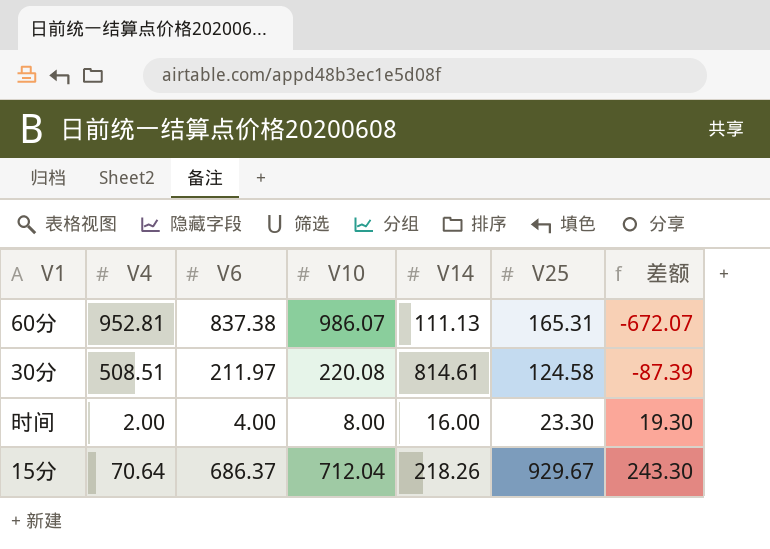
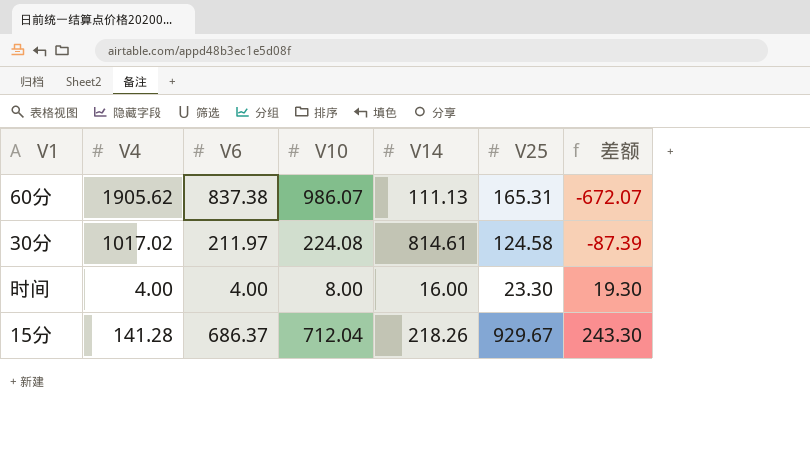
60分 | V4: 952.81 -> 1905.62
30分 | V4: 508.51 -> 1017.02
30分 | V10: 220.08 -> 224.08
时间 | V4: 2.00 -> 4.00
15分 | V4: 70.64 -> 141.28

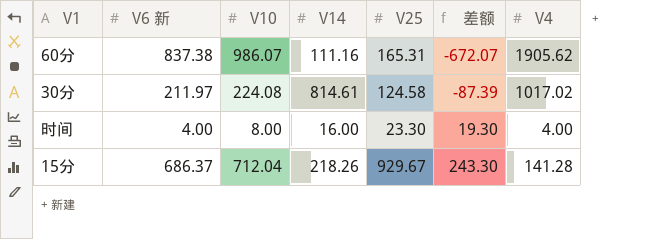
column name: V6 -> V6 新
column V4 | position: 2 -> 7
60分 | V14: 111.13 -> 111.16

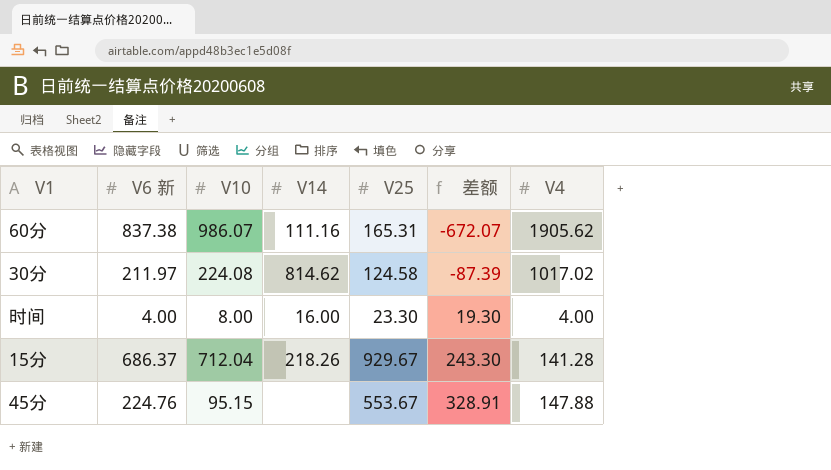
30分 | V14: 814.61 -> 814.62
row 45分: none -> 224.76 | 95.15 | none | 553.67 | 328.91 | 147.88

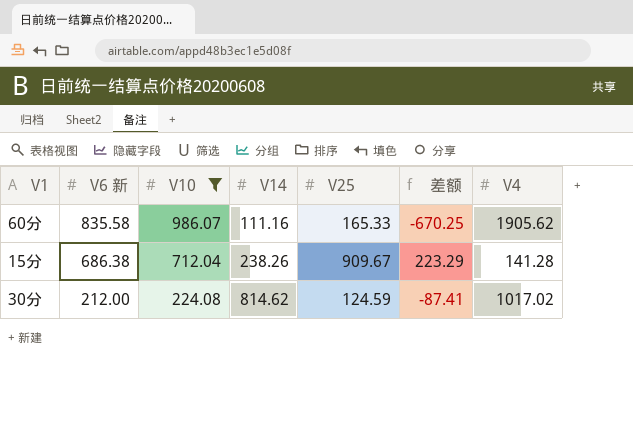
filter: none -> V10 >= 224.08
row order: 差额 ascending -> V6 新 descending
60分 | V6 新: 837.38 -> 835.58
60分 | V25: 165.31 -> 165.33
60分 | 差额: -672.07 -> -670.25
15分 | V6 新: 686.37 -> 686.38
15分 | V14: 218.26 -> 238.26
15分 | V25: 929.67 -> 909.67
15分 | 差额: 243.30 -> 223.29
30分 | V6 新: 211.97 -> 212.00
30分 | V25: 124.58 -> 124.59
30分 | 差额: -87.39 -> -87.41

